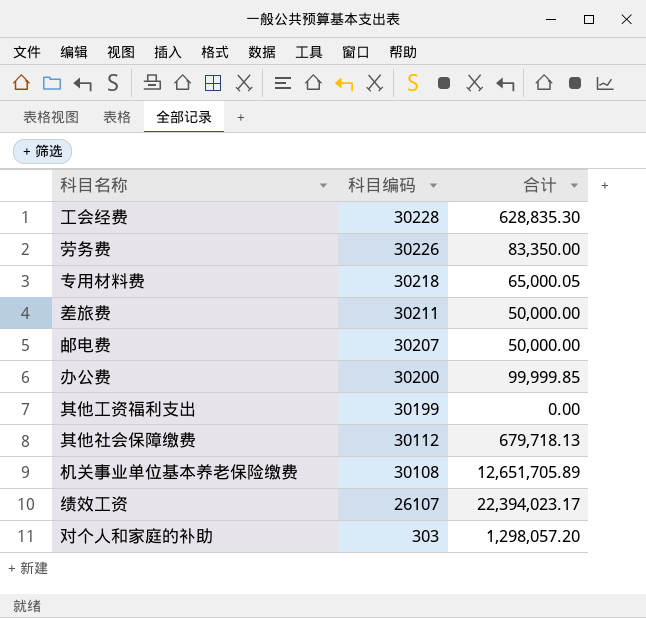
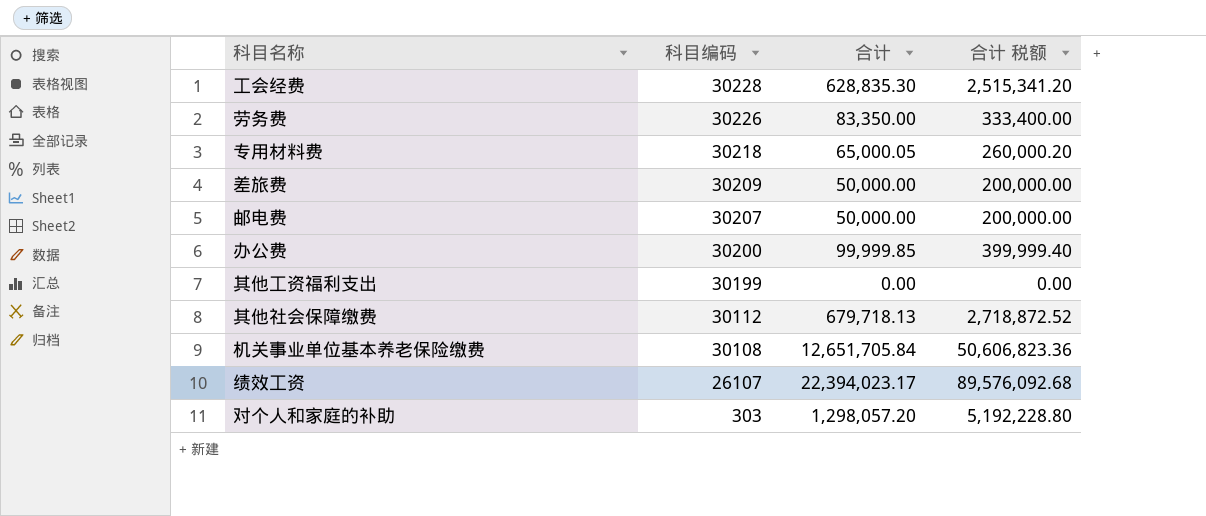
column 合计 税额 | formula: none -> [合计] * 4
差旅费 | 科目编码: 30211 -> 30209
机关事业单位基本养老保险缴费 | 合计: 12,651,705.89 -> 12,651,705.84

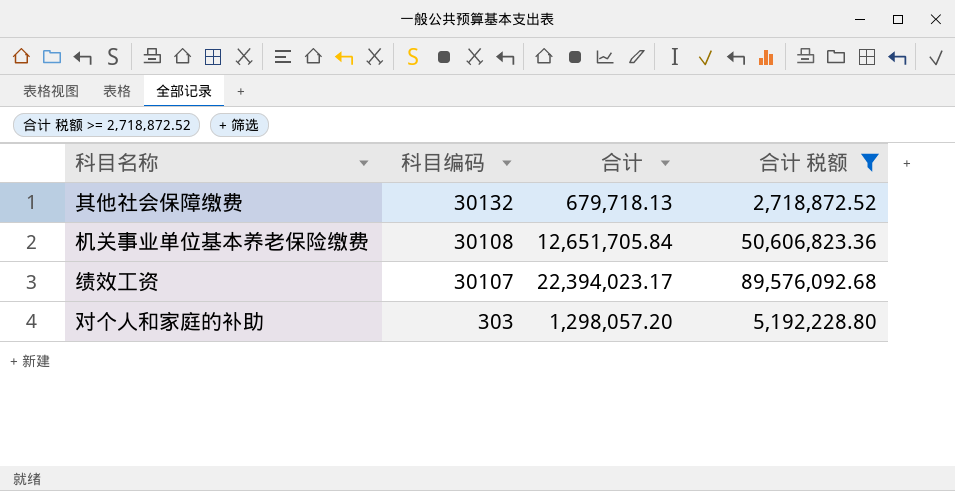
filter: none -> 合计 税额 >= 2,718,872.52
其他社会保障缴费 | 科目编码: 30112 -> 30132
绩效工资 | 科目编码: 26107 -> 30107

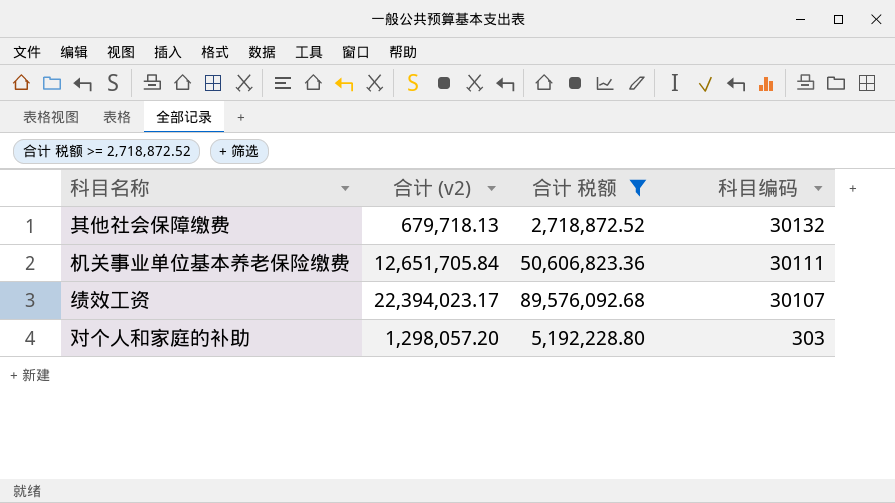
column name: 合计 -> 合计 (v2)
column 科目编码 | position: 2 -> 4
机关事业单位基本养老保险缴费 | 科目编码: 30108 -> 30111

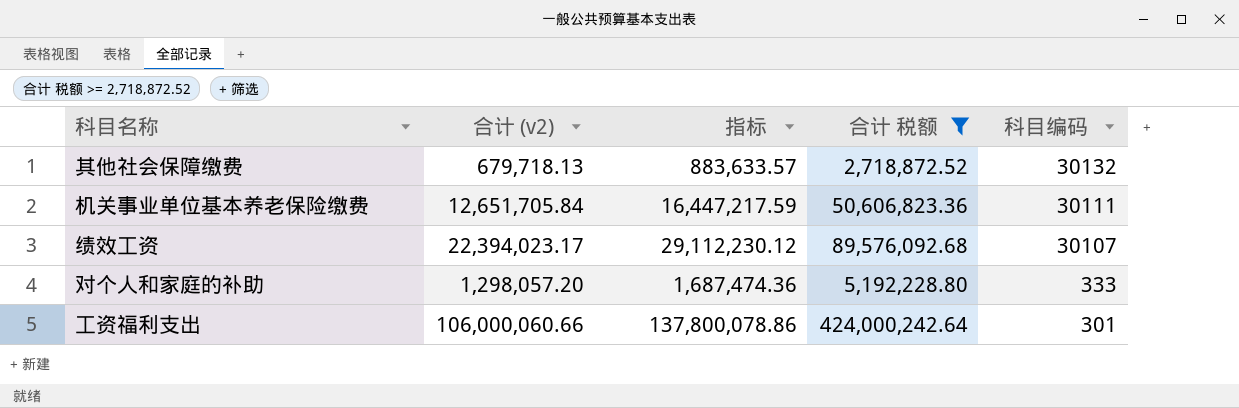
column 指标 | formula: none -> [合计 (v2)] * 1.3
对个人和家庭的补助 | 科目编码: 303 -> 333
row 工资福利支出: none -> 106,000,060.66 | 137,800,078.86 | 424,000,242.64 | 301

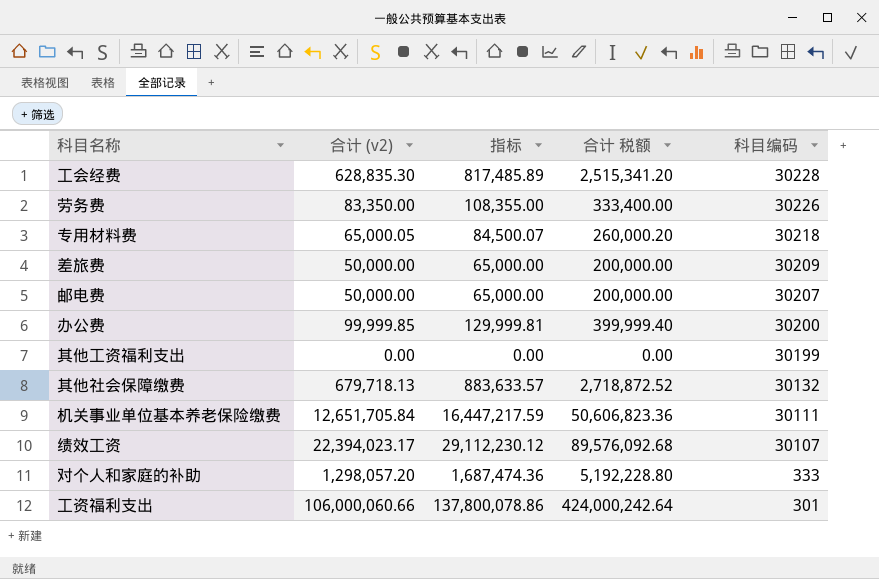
filter: 合计 税额 >= 2,718,872.52 -> none

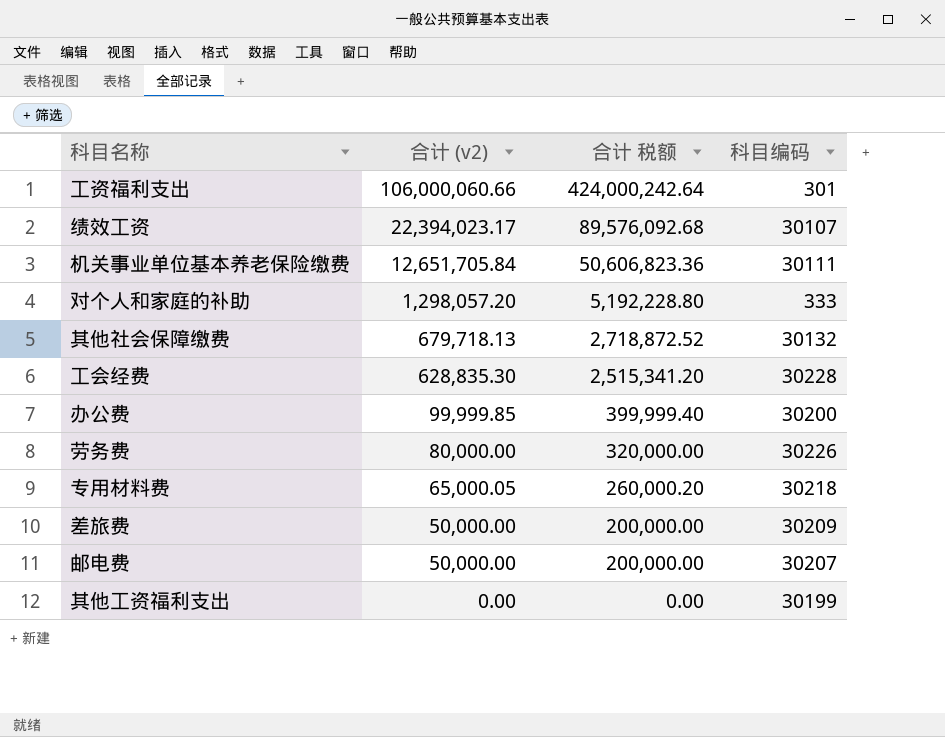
row order: 科目编码 descending -> 合计 (v2) descending
column 指标 | formula: [合计 (v2)] * 1.3 -> none
劳务费 | 合计 (v2): 83,350.00 -> 80,000.00
劳务费 | 合计 税额: 333,400.00 -> 320,000.00

